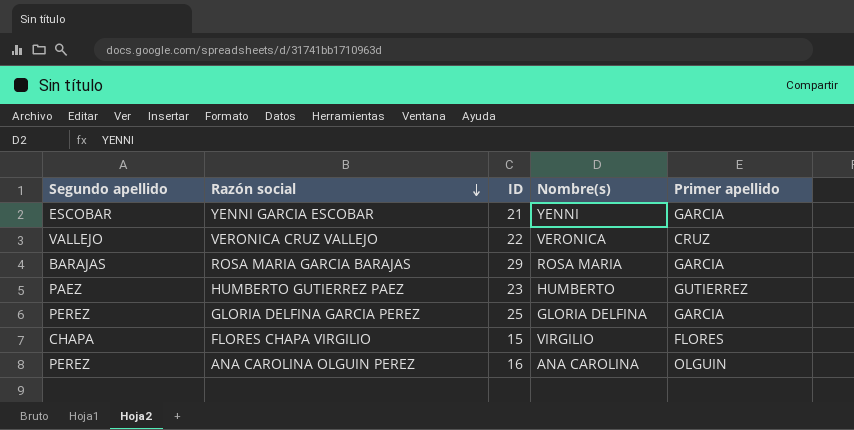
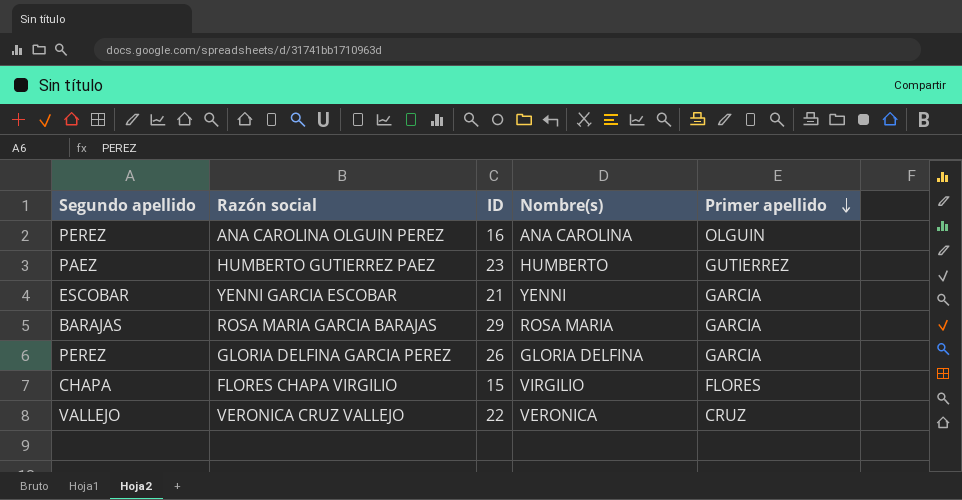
row order: Razón social descending -> Primer apellido descending
GLORIA DELFINA GARCIA PEREZ | ID: 25 -> 26

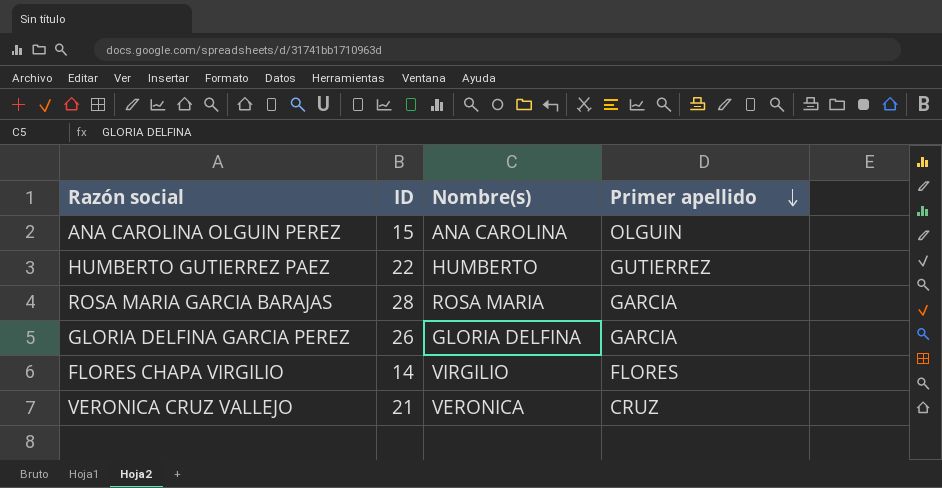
column Segundo apellido | position: 1 -> none
row YENNI GARCIA ESCOBAR: ESCOBAR | 21 | YENNI | GARCIA -> none
ANA CAROLINA OLGUIN PEREZ | ID: 16 -> 15
HUMBERTO GUTIERREZ PAEZ | ID: 23 -> 22
ROSA MARIA GARCIA BARAJAS | ID: 29 -> 28
FLORES CHAPA VIRGILIO | ID: 15 -> 14
VERONICA CRUZ VALLEJO | ID: 22 -> 21

